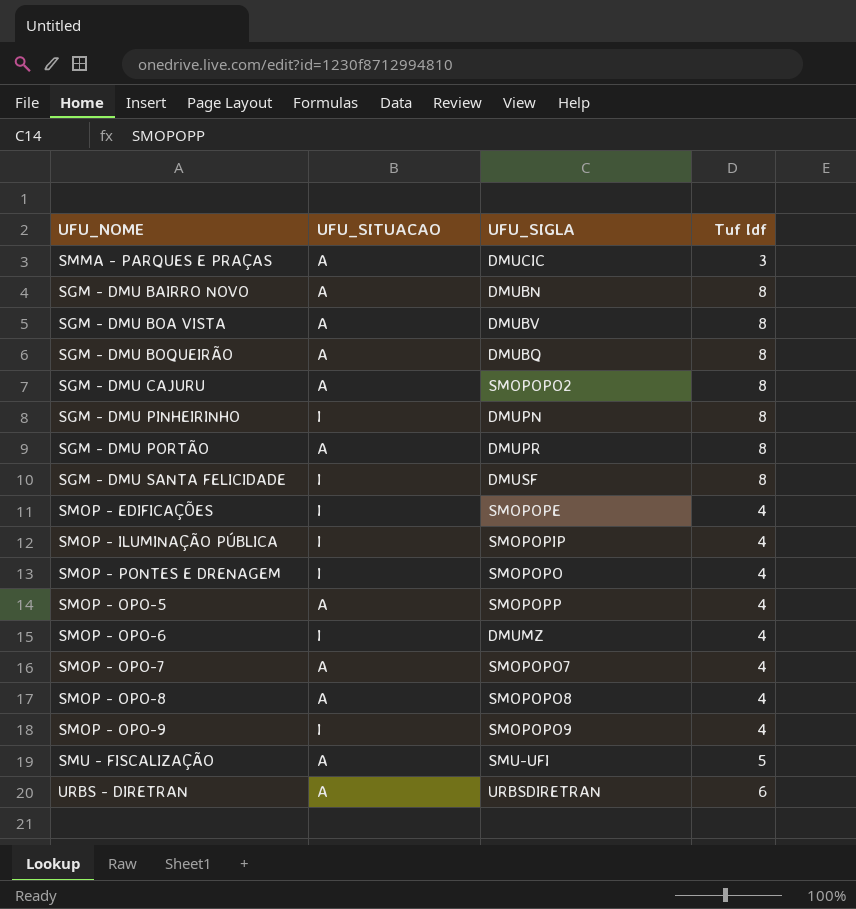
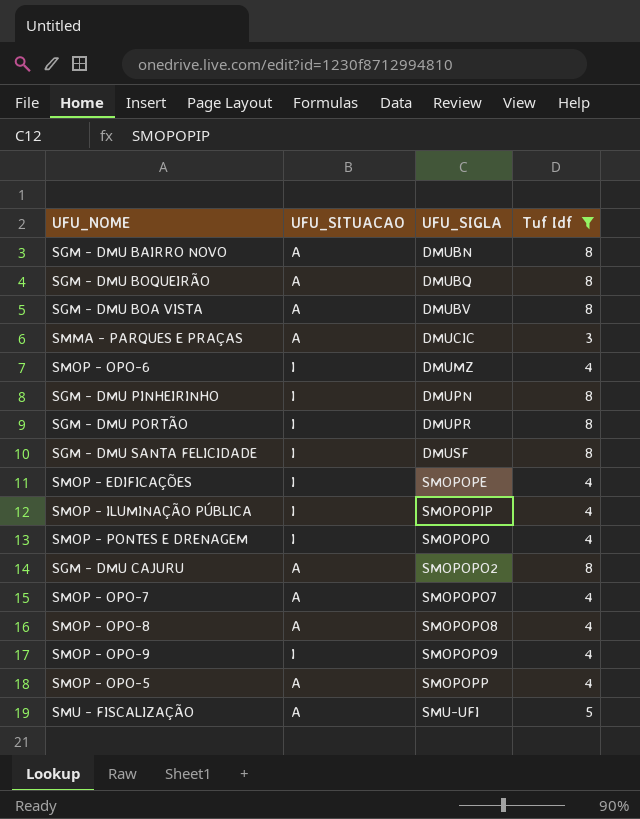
filter: none -> Tuf Idf != 6
row order: none -> UFU_SIGLA ascending
SGM - DMU PORTÃO | UFU_SITUACAO: A -> I

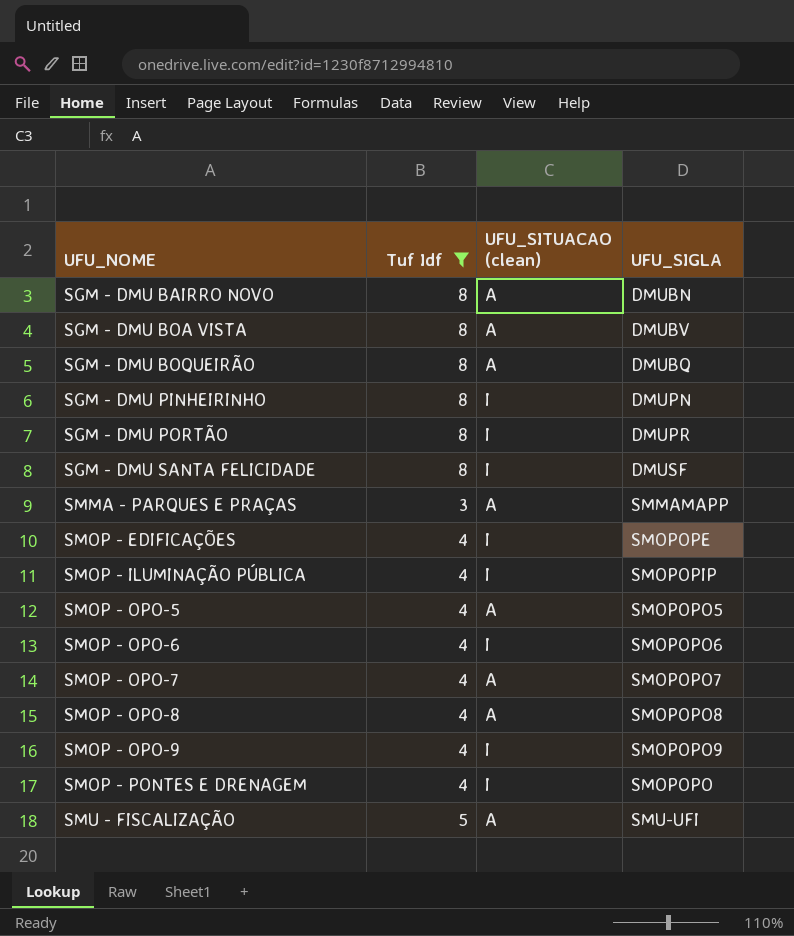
row order: UFU_SIGLA ascending -> UFU_NOME ascending
column Tuf Idf | position: 4 -> 2
column name: UFU_SITUACAO -> UFU_SITUACAO (clean)
row SGM - DMU CAJURU: A | SMOPOPO2 | 8 -> none
SMMA - PARQUES E PRAÇAS | UFU_SIGLA: DMUCIC -> SMMAMAPP
SMOP - OPO-5 | UFU_SIGLA: SMOPOPP -> SMOPOPO5
SMOP - OPO-6 | UFU_SIGLA: DMUMZ -> SMOPOPO6

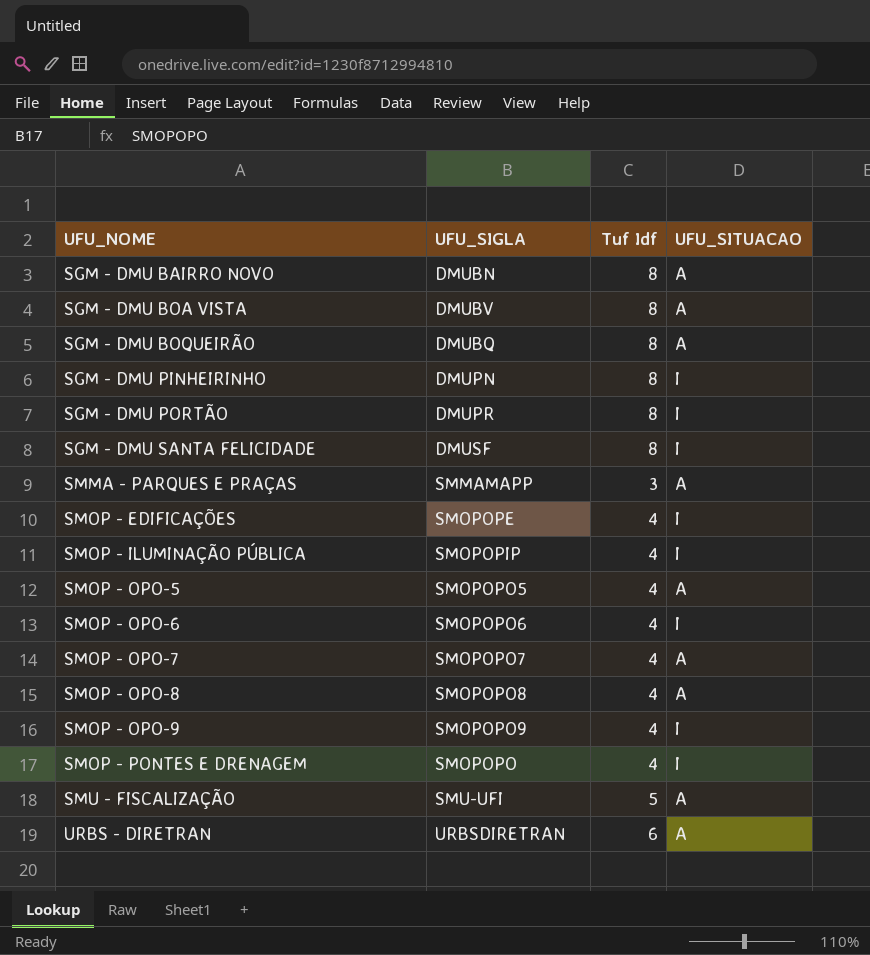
filter: Tuf Idf != 6 -> none
column UFU_SIGLA | position: 4 -> 2
column name: UFU_SITUACAO (clean) -> UFU_SITUACAO

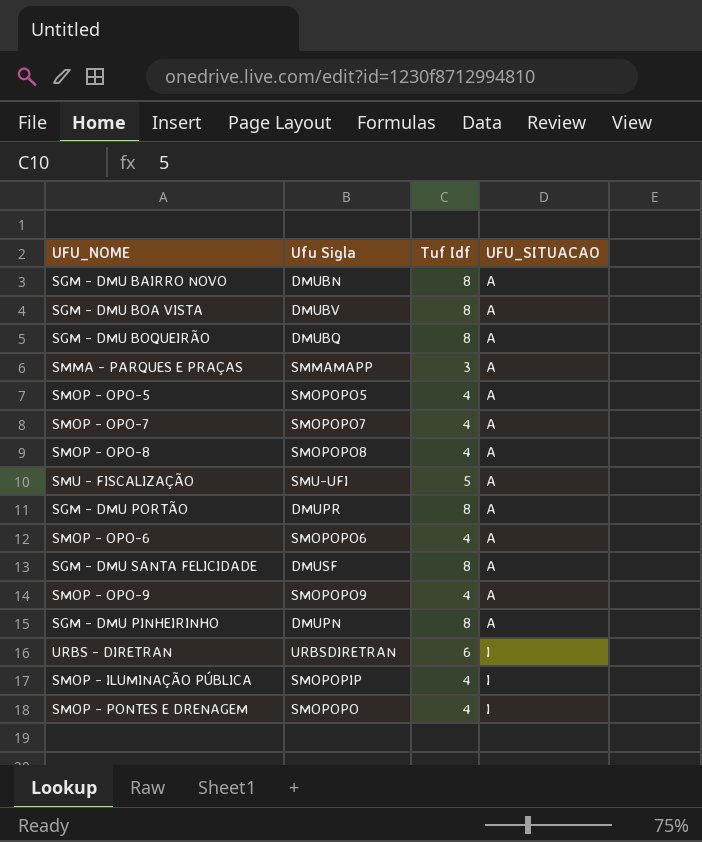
row order: UFU_NOME ascending -> UFU_SITUACAO ascending
column name: UFU_SIGLA -> Ufu Sigla
row SMOP - EDIFICAÇÕES: SMOPOPE | 4 | I -> none
SGM - DMU PORTÃO | UFU_SITUACAO: I -> A
SMOP - OPO-6 | UFU_SITUACAO: I -> A
SGM - DMU SANTA FELICIDADE | UFU_SITUACAO: I -> A
SMOP - OPO-9 | UFU_SITUACAO: I -> A
SGM - DMU PINHEIRINHO | UFU_SITUACAO: I -> A
URBS - DIRETRAN | UFU_SITUACAO: A -> I

